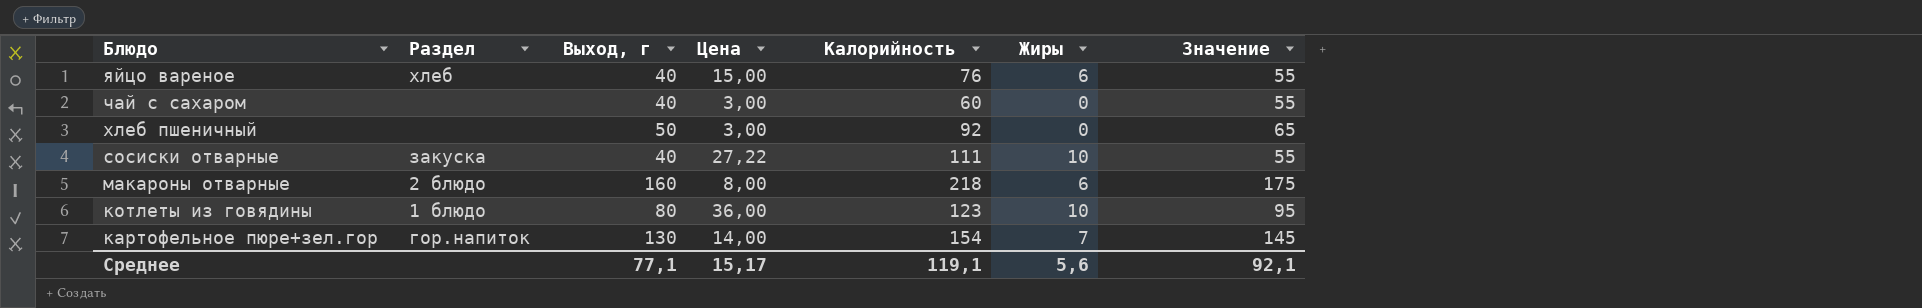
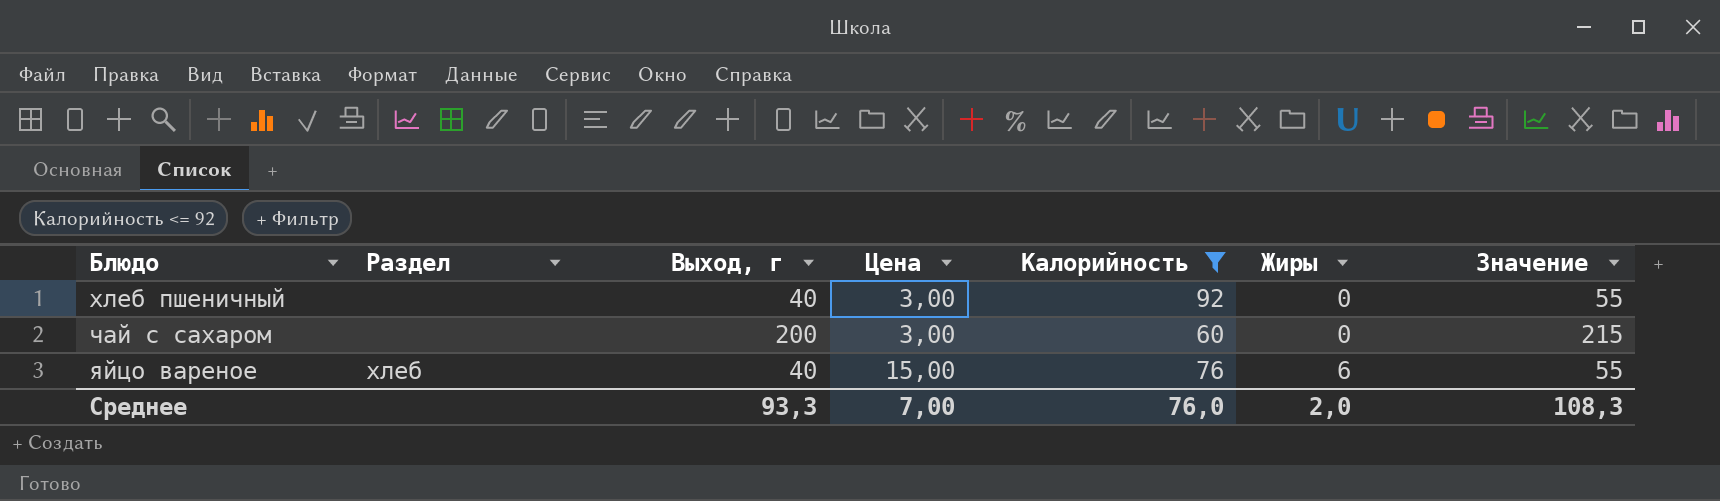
filter: none -> Калорийность <= 92
row order: Блюдо descending -> Блюдо ascending
хлеб пшеничный | Выход, г: 50 -> 40
хлеб пшеничный | Значение: 65 -> 55
чай с сахаром | Выход, г: 40 -> 200
чай с сахаром | Значение: 55 -> 215
Среднее | Выход, г: 77,1 -> 93,3
Среднее | Цена: 15,17 -> 7,00
Среднее | Калорийность: 119,1 -> 76,0
Среднее | Жиры: 5,6 -> 2,0
Среднее | Значение: 92,1 -> 108,3

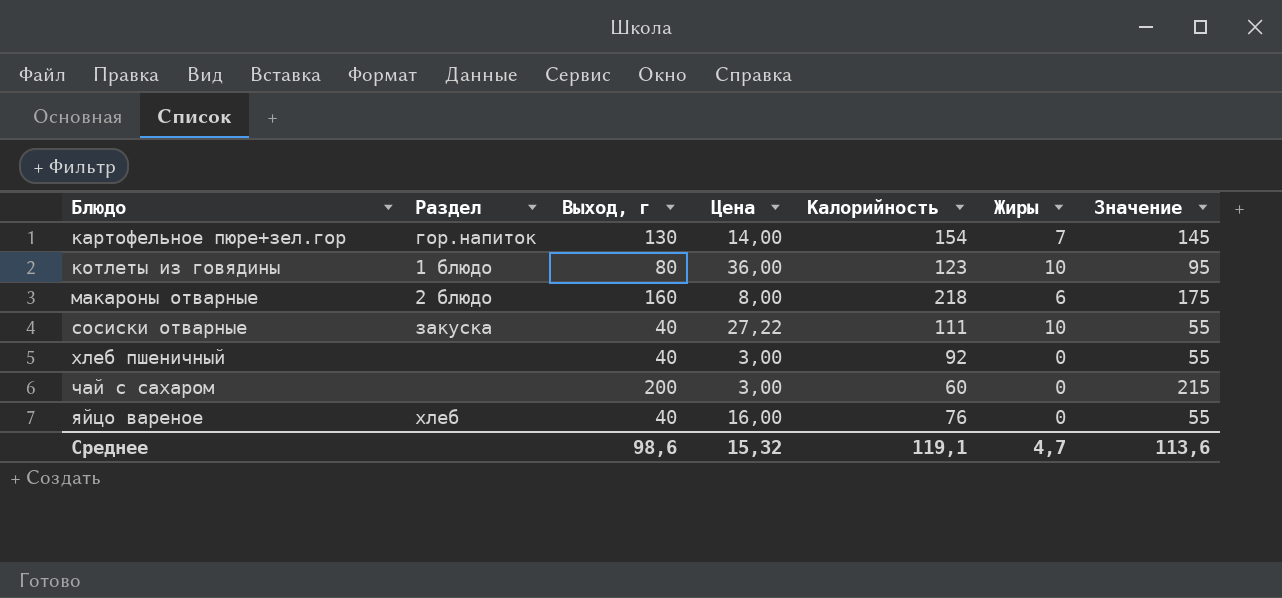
filter: Калорийность <= 92 -> none
яйцо вареное | Цена: 15,00 -> 16,00
яйцо вареное | Жиры: 6 -> 0
Среднее | Выход, г: 93,3 -> 98,6
Среднее | Цена: 7,00 -> 15,32
Среднее | Калорийность: 76,0 -> 119,1
Среднее | Жиры: 2,0 -> 4,7
Среднее | Значение: 108,3 -> 113,6

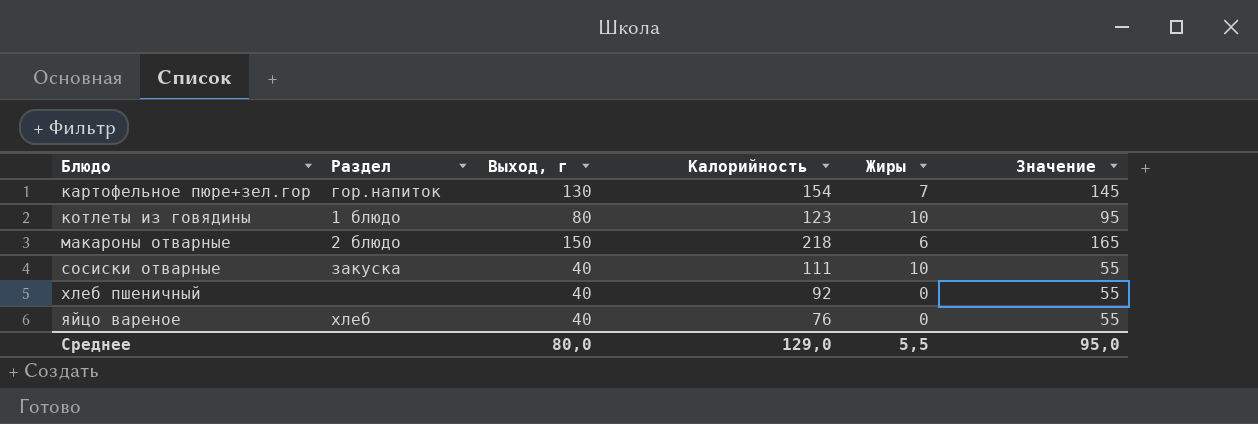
column Цена | position: 4 -> none
row чай с сахаром: none | 200 | 3,00 | 60 | 0 | 215 -> none
макароны отварные | Выход, г: 160 -> 150
макароны отварные | Значение: 175 -> 165
Среднее | Выход, г: 98,6 -> 80,0
Среднее | Калорийность: 119,1 -> 129,0
Среднее | Жиры: 4,7 -> 5,5
Среднее | Значение: 113,6 -> 95,0

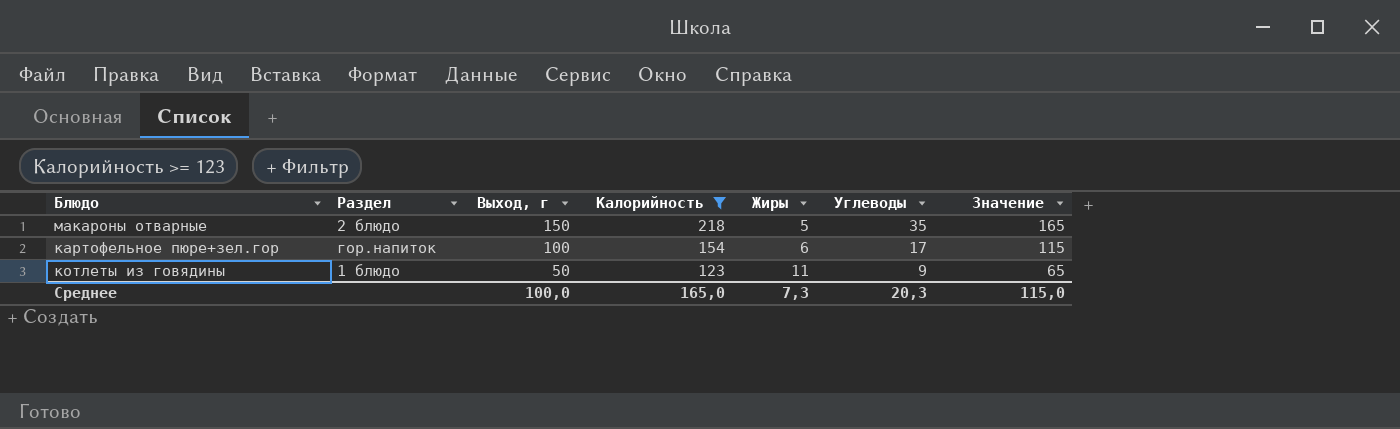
filter: none -> Калорийность >= 123
row order: Блюдо ascending -> Выход, г descending
column Углеводы | position: none -> 6
макароны отварные | Жиры: 6 -> 5
картофельное пюре+зел.гор | Выход, г: 130 -> 100
картофельное пюре+зел.гор | Жиры: 7 -> 6
картофельное пюре+зел.гор | Значение: 145 -> 115
котлеты из говядины | Выход, г: 80 -> 50
котлеты из говядины | Жиры: 10 -> 11
котлеты из говядины | Значение: 95 -> 65
Среднее | Выход, г: 80,0 -> 100,0
Среднее | Калорийность: 129,0 -> 165,0
Среднее | Жиры: 5,5 -> 7,3
Среднее | Значение: 95,0 -> 115,0

